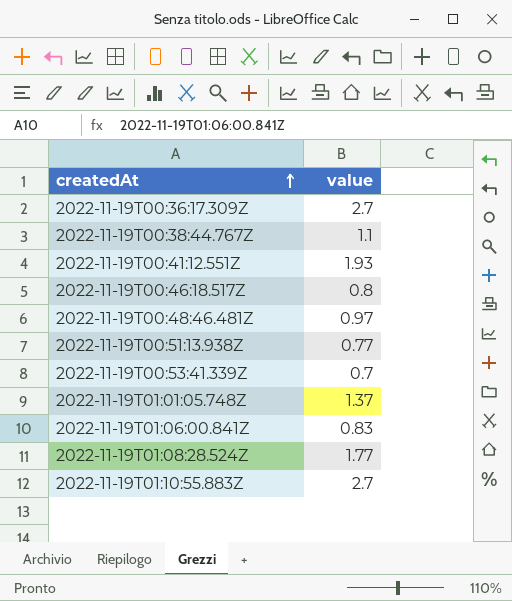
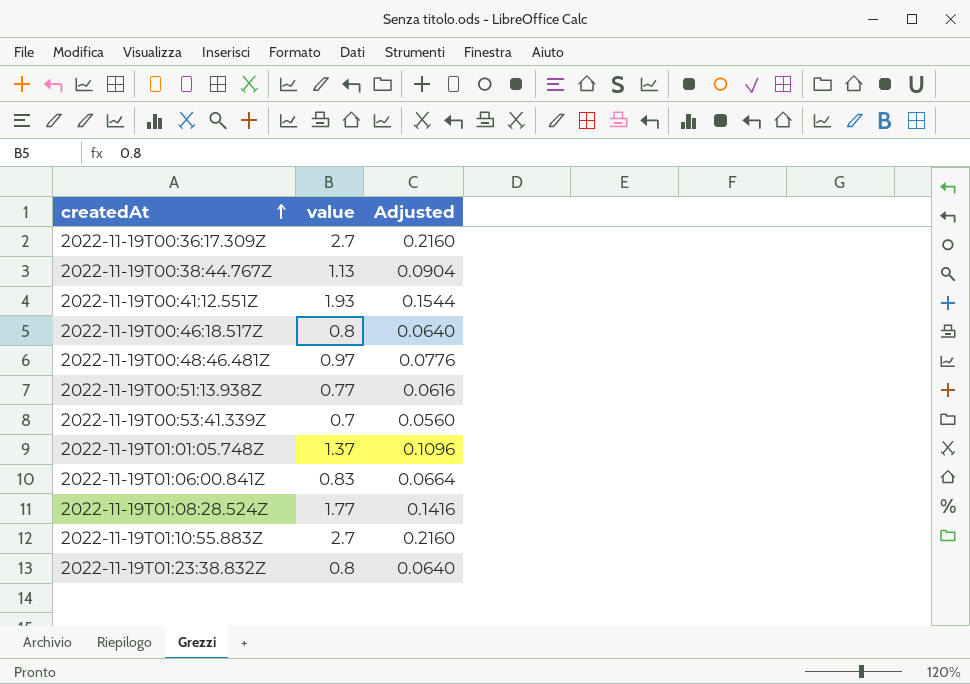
column Adjusted | formula: none -> [value] * 0.08
2022-11-19T00:38:44.767Z | value: 1.1 -> 1.13
row 2022-11-19T01:23:38.832Z: none -> 0.8 | 0.0640

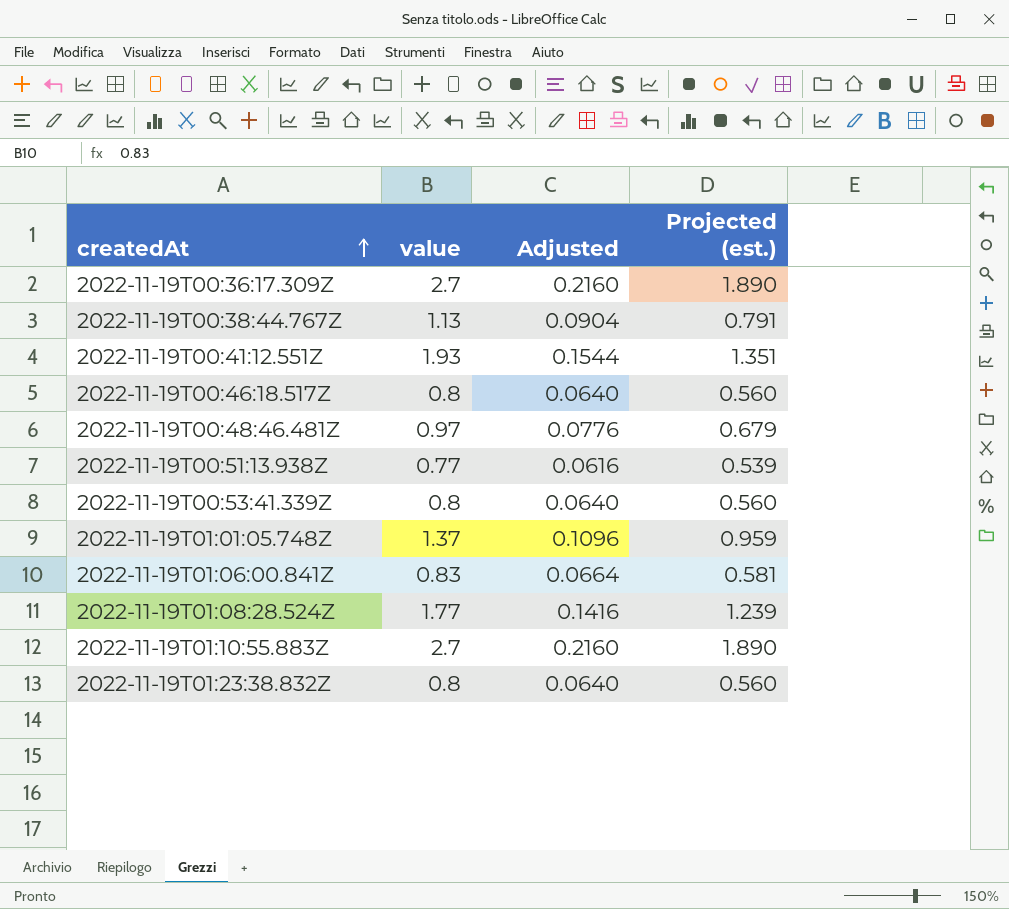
column Projected (est.) | formula: none -> [value] * 0.7
2022-11-19T00:53:41.339Z | value: 0.7 -> 0.8
2022-11-19T00:53:41.339Z | Adjusted: 0.0560 -> 0.0640

